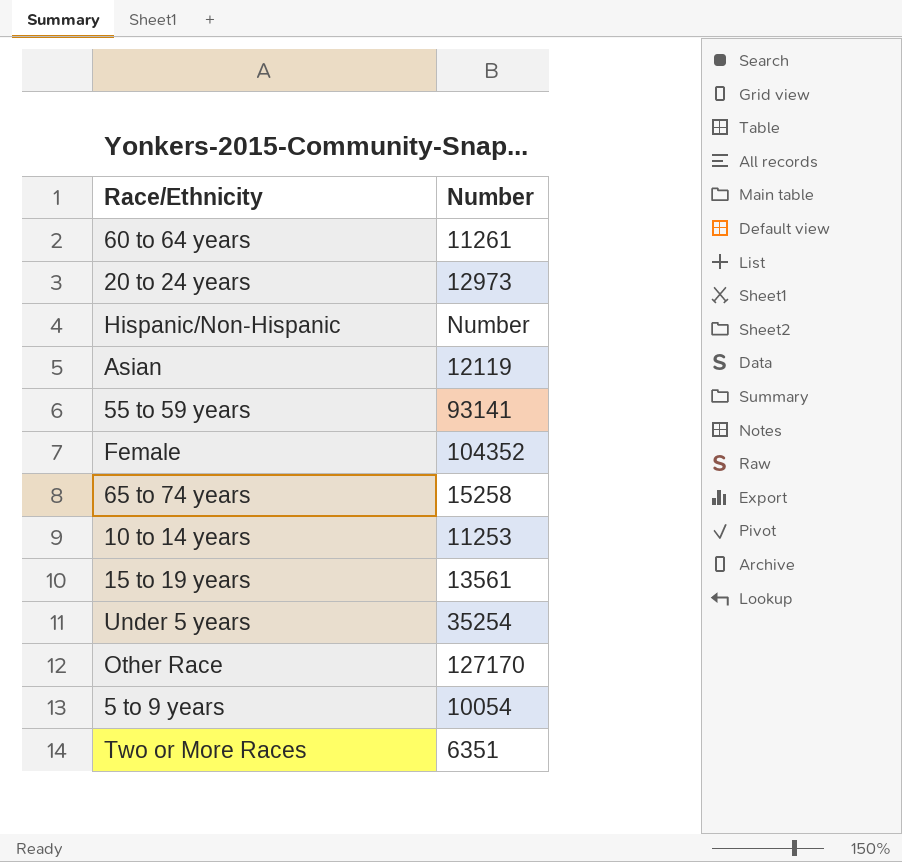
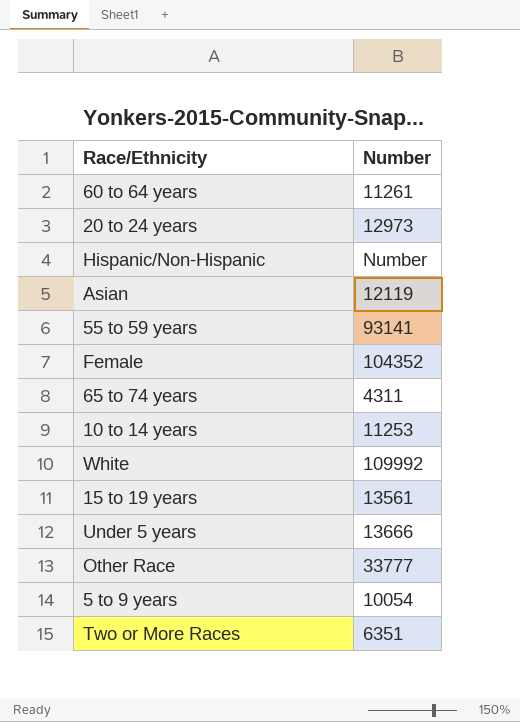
65 to 74 years | Number: 15258 -> 4311
row White: none -> 109992
Under 5 years | Number: 35254 -> 13666
Other Race | Number: 127170 -> 33777

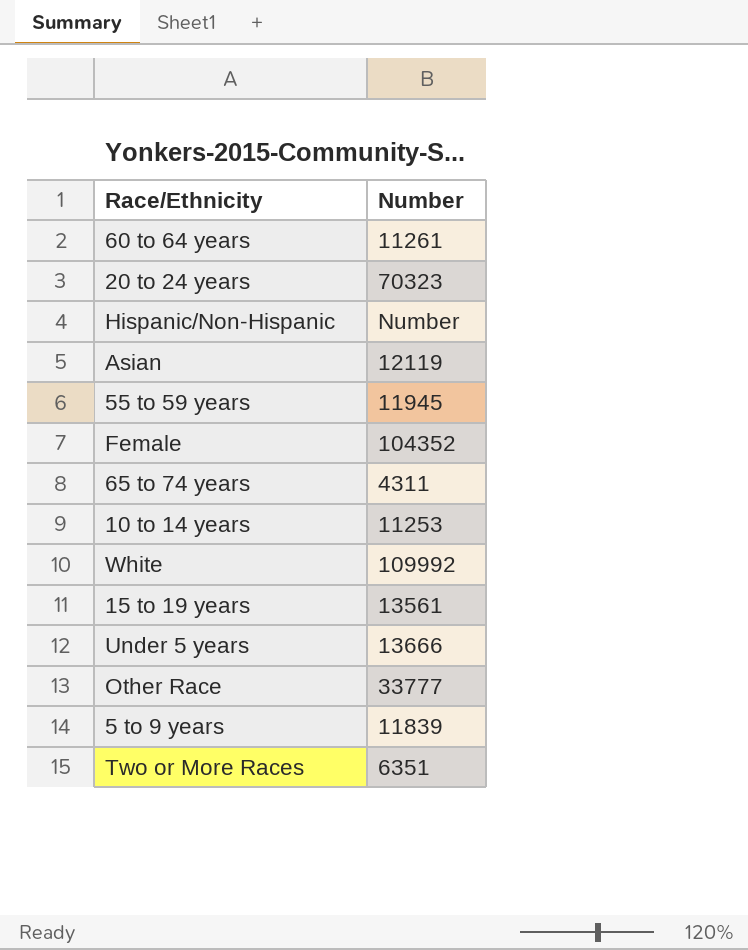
20 to 24 years | Number: 12973 -> 70323
55 to 59 years | Number: 93141 -> 11945
5 to 9 years | Number: 10054 -> 11839

